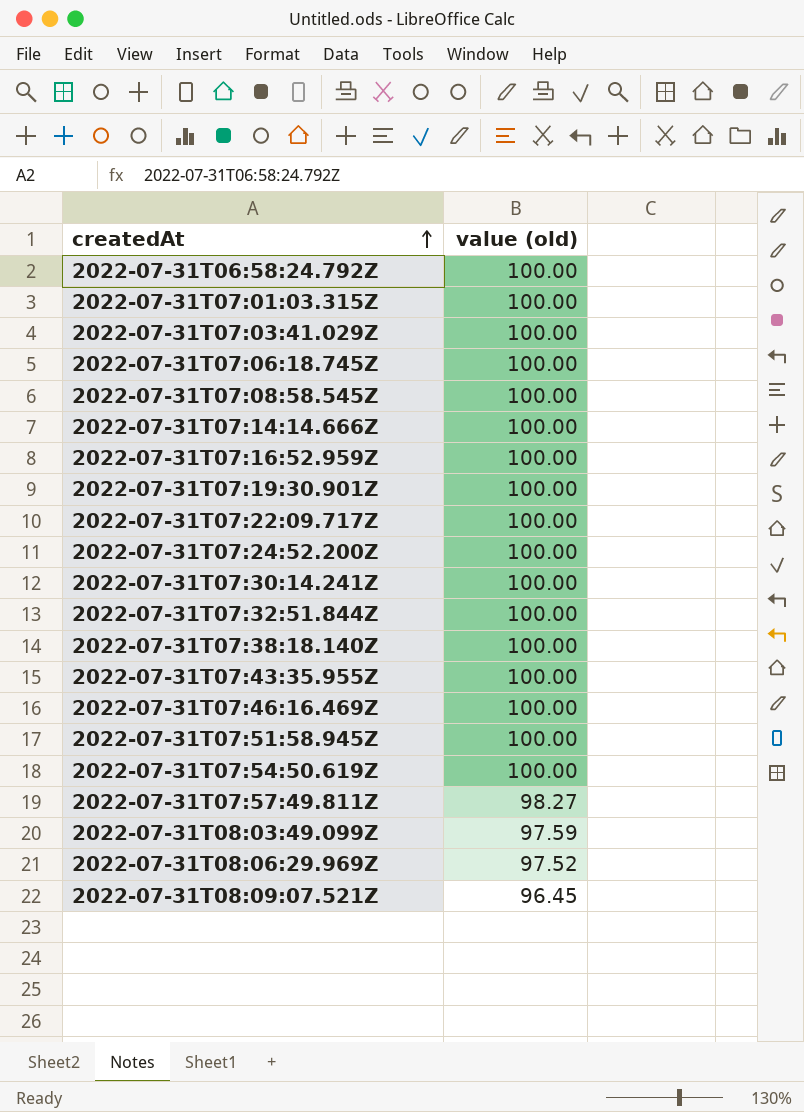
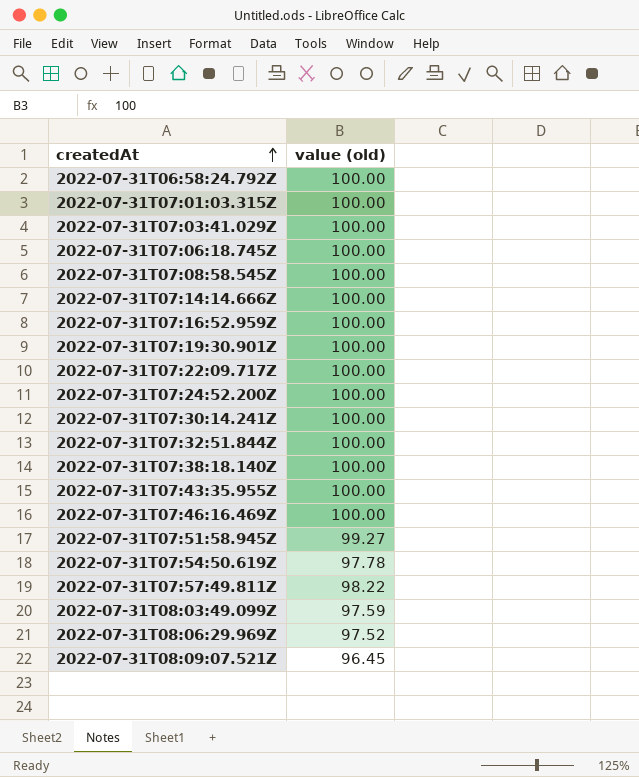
2022-07-31T07:51:58.945Z | value (old): 100.00 -> 99.27
2022-07-31T07:54:50.619Z | value (old): 100.00 -> 97.78
2022-07-31T07:57:49.811Z | value (old): 98.27 -> 98.22

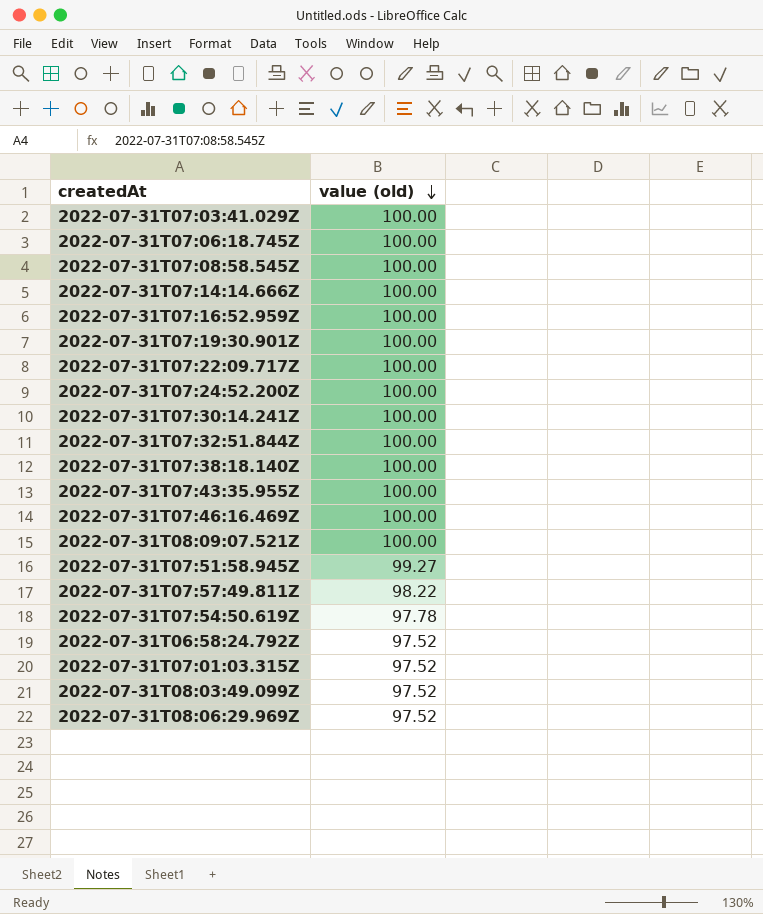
row order: createdAt ascending -> value (old) descending
2022-07-31T08:09:07.521Z | value (old): 96.45 -> 100.00
2022-07-31T06:58:24.792Z | value (old): 100.00 -> 97.52
2022-07-31T07:01:03.315Z | value (old): 100.00 -> 97.52
2022-07-31T08:03:49.099Z | value (old): 97.59 -> 97.52

